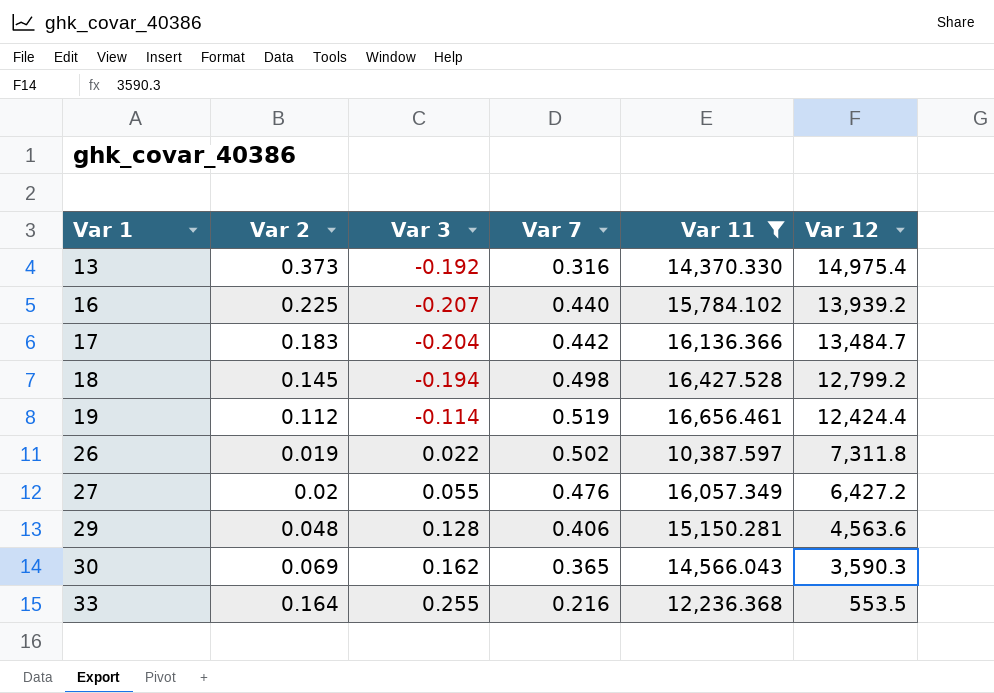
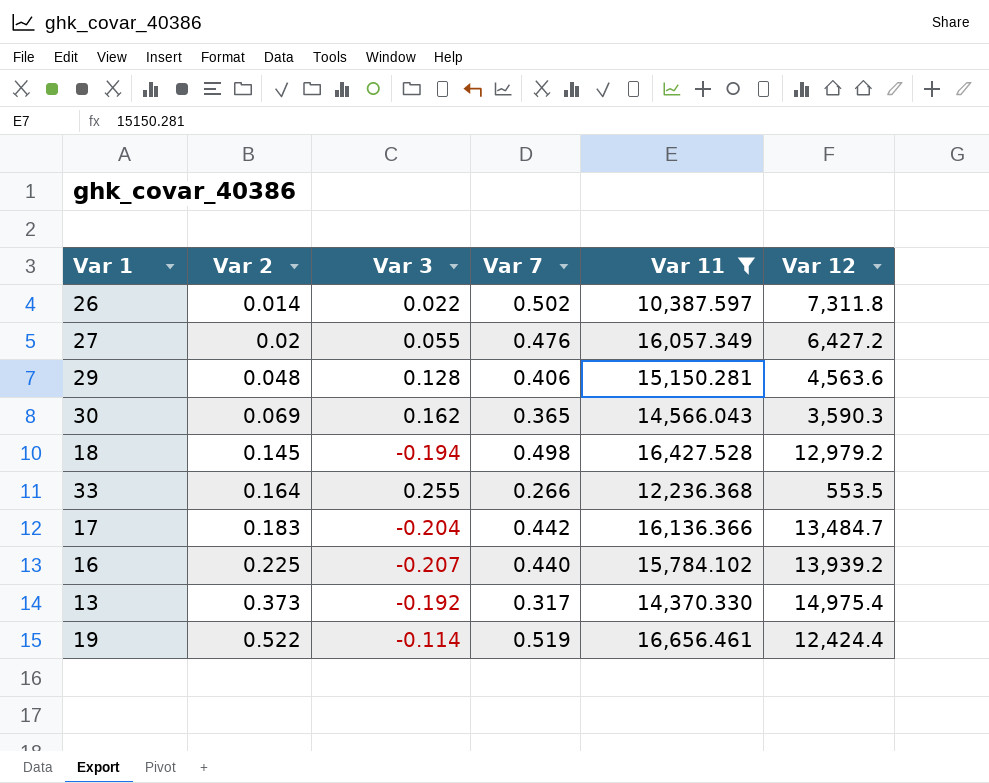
row order: Var 1 ascending -> Var 2 ascending
26 | Var 2: 0.019 -> 0.014
18 | Var 12: 12,799.2 -> 12,979.2
33 | Var 7: 0.216 -> 0.266
13 | Var 7: 0.316 -> 0.317
19 | Var 2: 0.112 -> 0.522

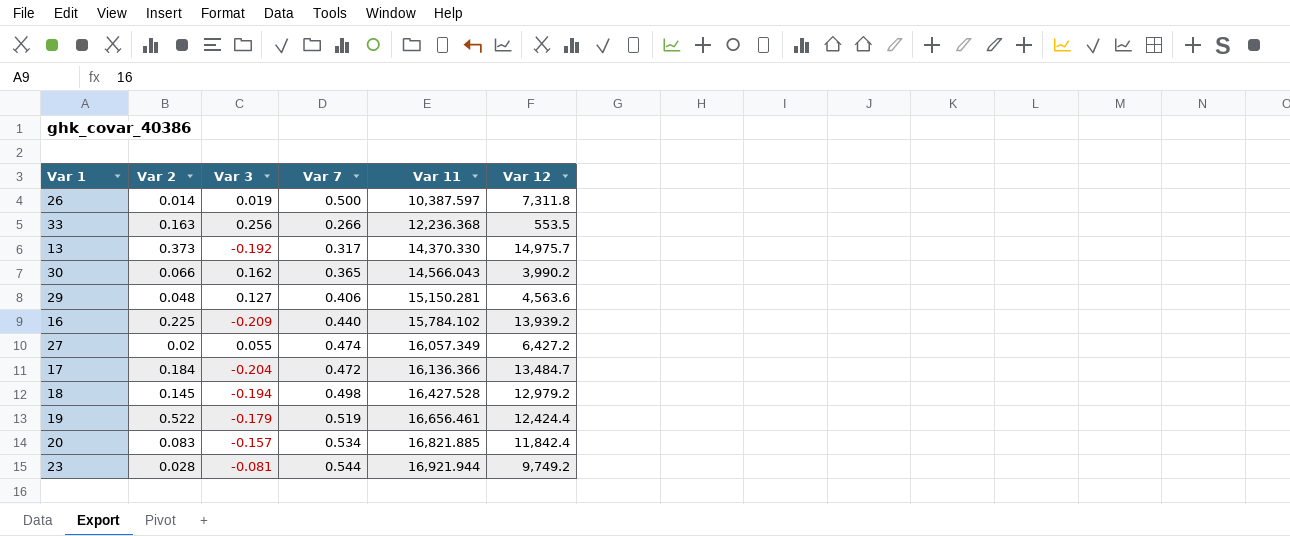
filter: Var 11 <= 16,656.461 -> none
row order: Var 2 ascending -> Var 11 ascending
26 | Var 3: 0.022 -> 0.019
26 | Var 7: 0.502 -> 0.500
33 | Var 2: 0.164 -> 0.163
33 | Var 3: 0.255 -> 0.256
13 | Var 12: 14,975.4 -> 14,975.7
30 | Var 2: 0.069 -> 0.066
30 | Var 12: 3,590.3 -> 3,990.2
29 | Var 3: 0.128 -> 0.127
16 | Var 3: -0.207 -> -0.209
27 | Var 7: 0.476 -> 0.474
17 | Var 2: 0.183 -> 0.184
17 | Var 7: 0.442 -> 0.472
19 | Var 3: -0.114 -> -0.179

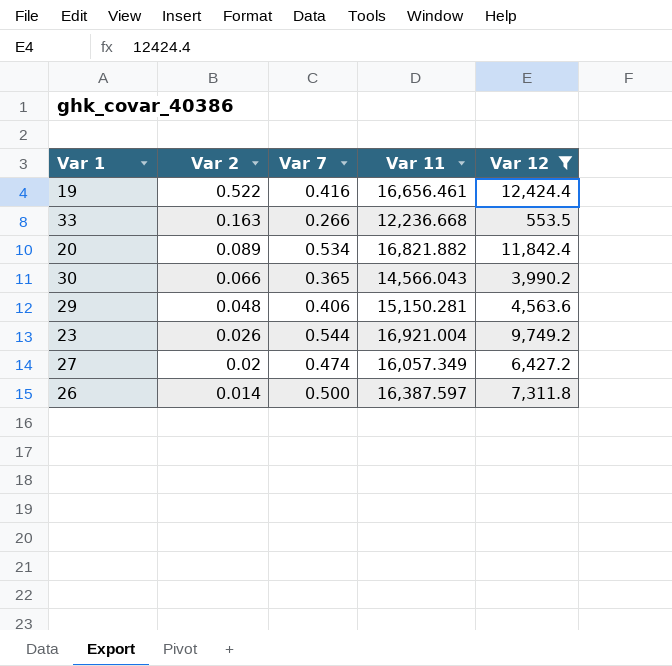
filter: none -> Var 12 <= 12,424.4
row order: Var 11 ascending -> Var 2 descending
column Var 3 | position: 3 -> none
19 | Var 7: 0.519 -> 0.416
33 | Var 11: 12,236.368 -> 12,236.668
20 | Var 2: 0.083 -> 0.089
20 | Var 11: 16,821.885 -> 16,821.882
23 | Var 2: 0.028 -> 0.026
23 | Var 11: 16,921.944 -> 16,921.004
26 | Var 11: 10,387.597 -> 16,387.597

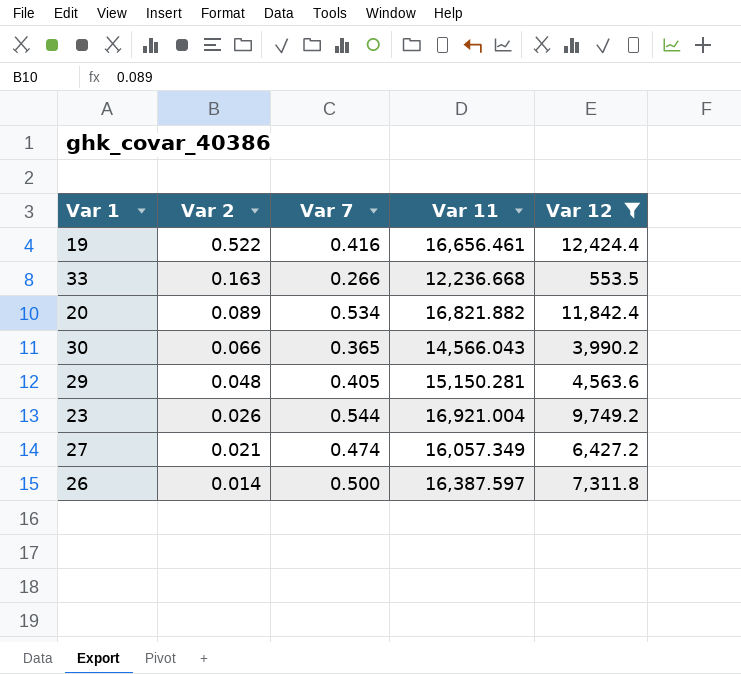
29 | Var 7: 0.406 -> 0.405
27 | Var 2: 0.02 -> 0.021

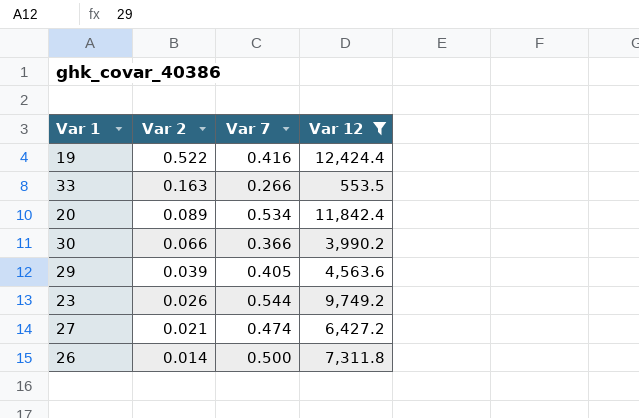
column Var 11 | position: 4 -> none
30 | Var 7: 0.365 -> 0.366
29 | Var 2: 0.048 -> 0.039

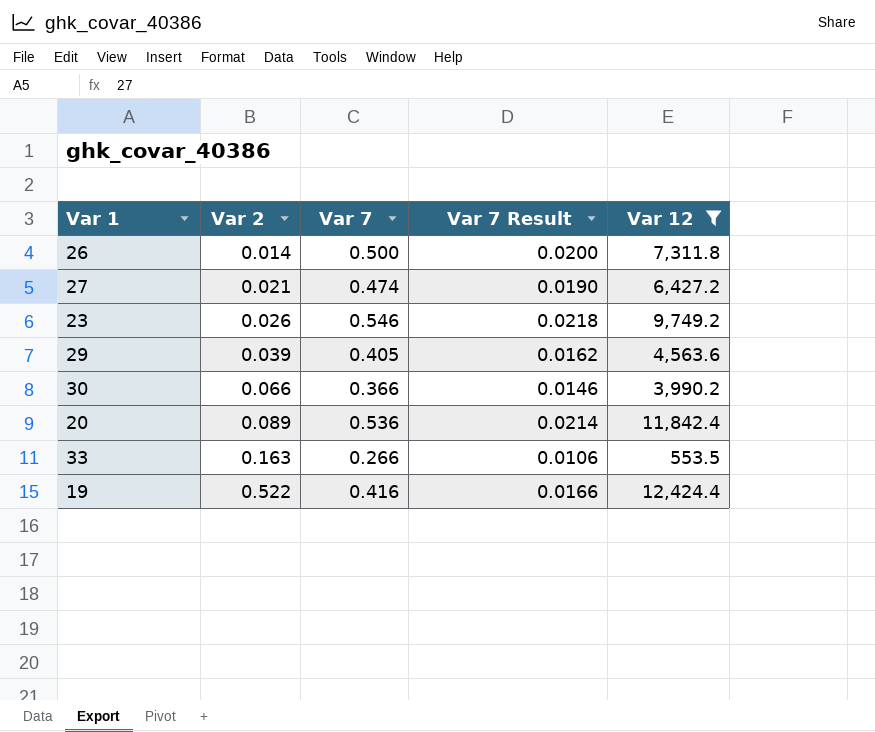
row order: Var 2 descending -> Var 2 ascending
column Var 7 Result | formula: none -> [Var 7] * 0.04
23 | Var 7: 0.544 -> 0.546
20 | Var 7: 0.534 -> 0.536

